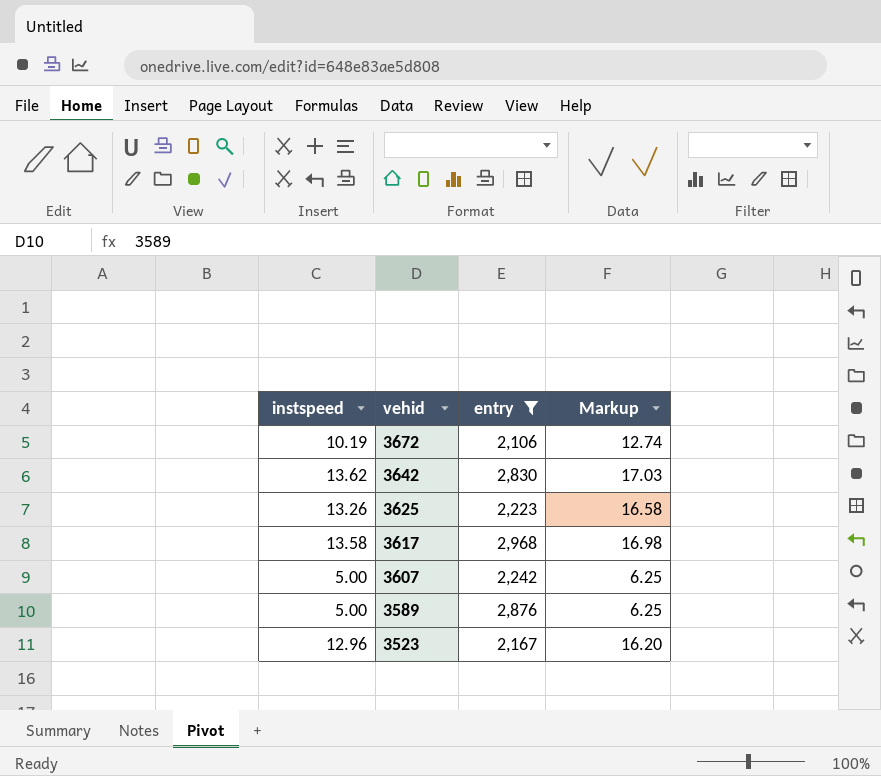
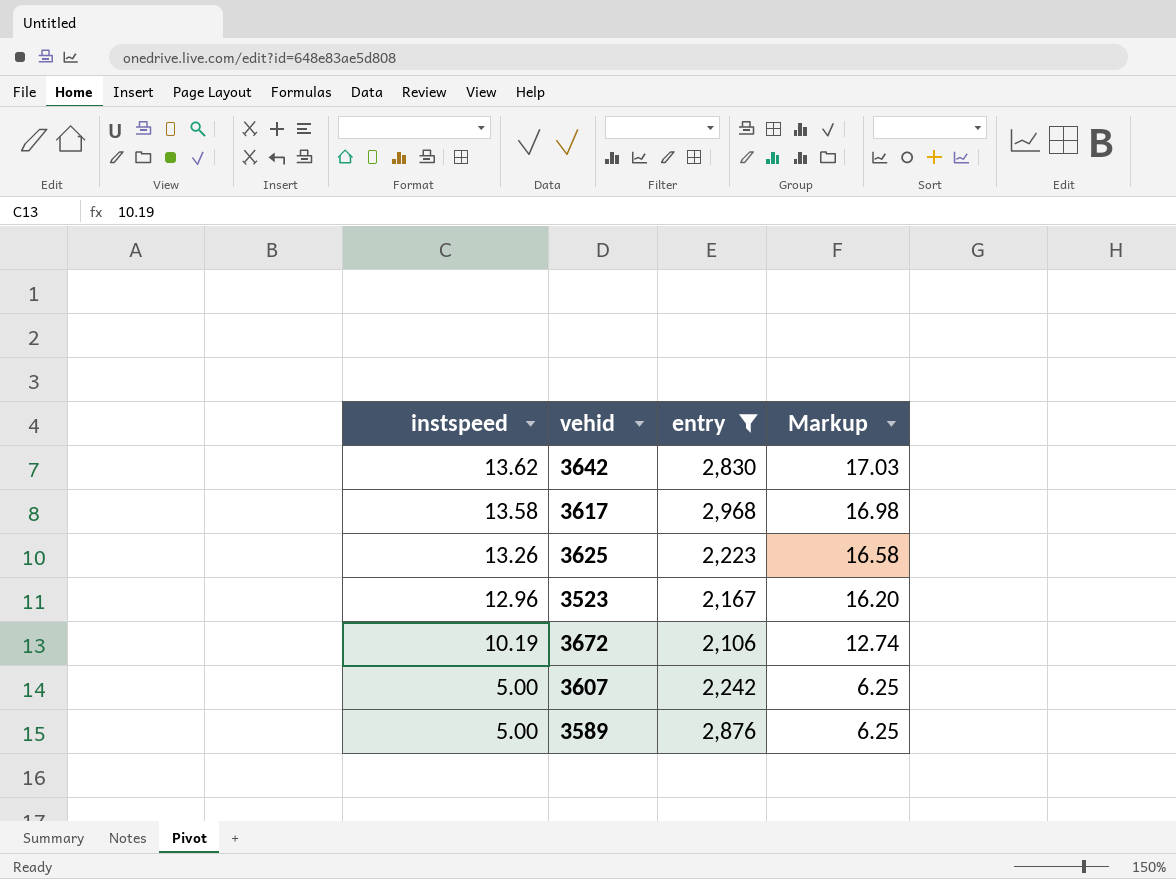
row order: vehid descending -> instspeed descending

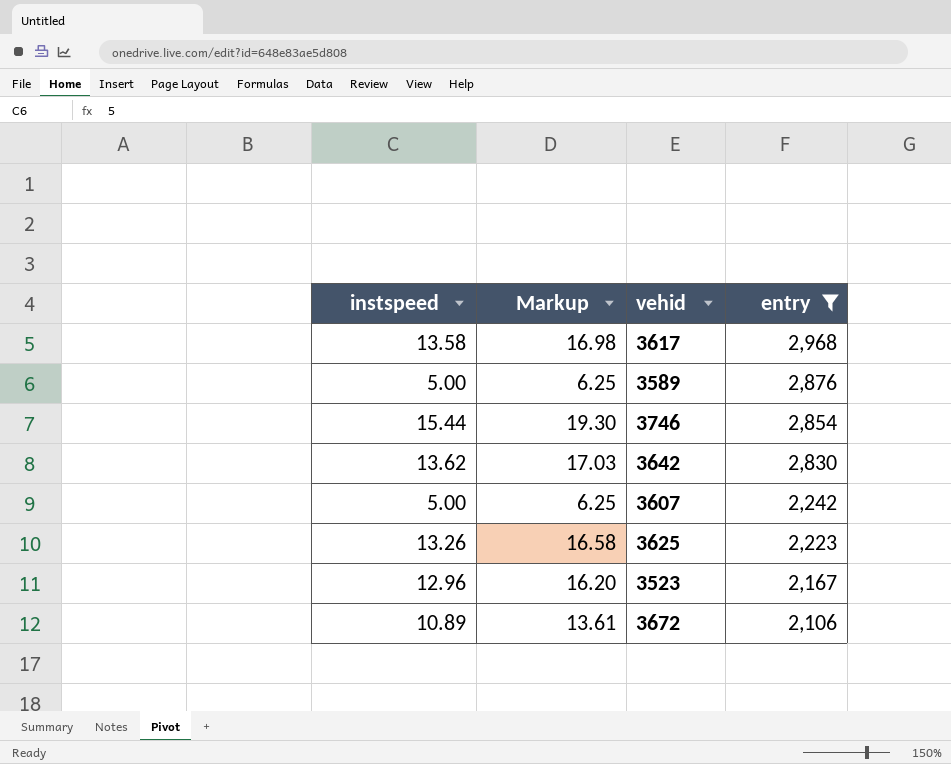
row order: instspeed descending -> entry descending
column Markup | position: 4 -> 2
row 3746: none -> 15.44 | 19.30 | 2,854
3672 | instspeed: 10.19 -> 10.89
3672 | Markup: 12.74 -> 13.61

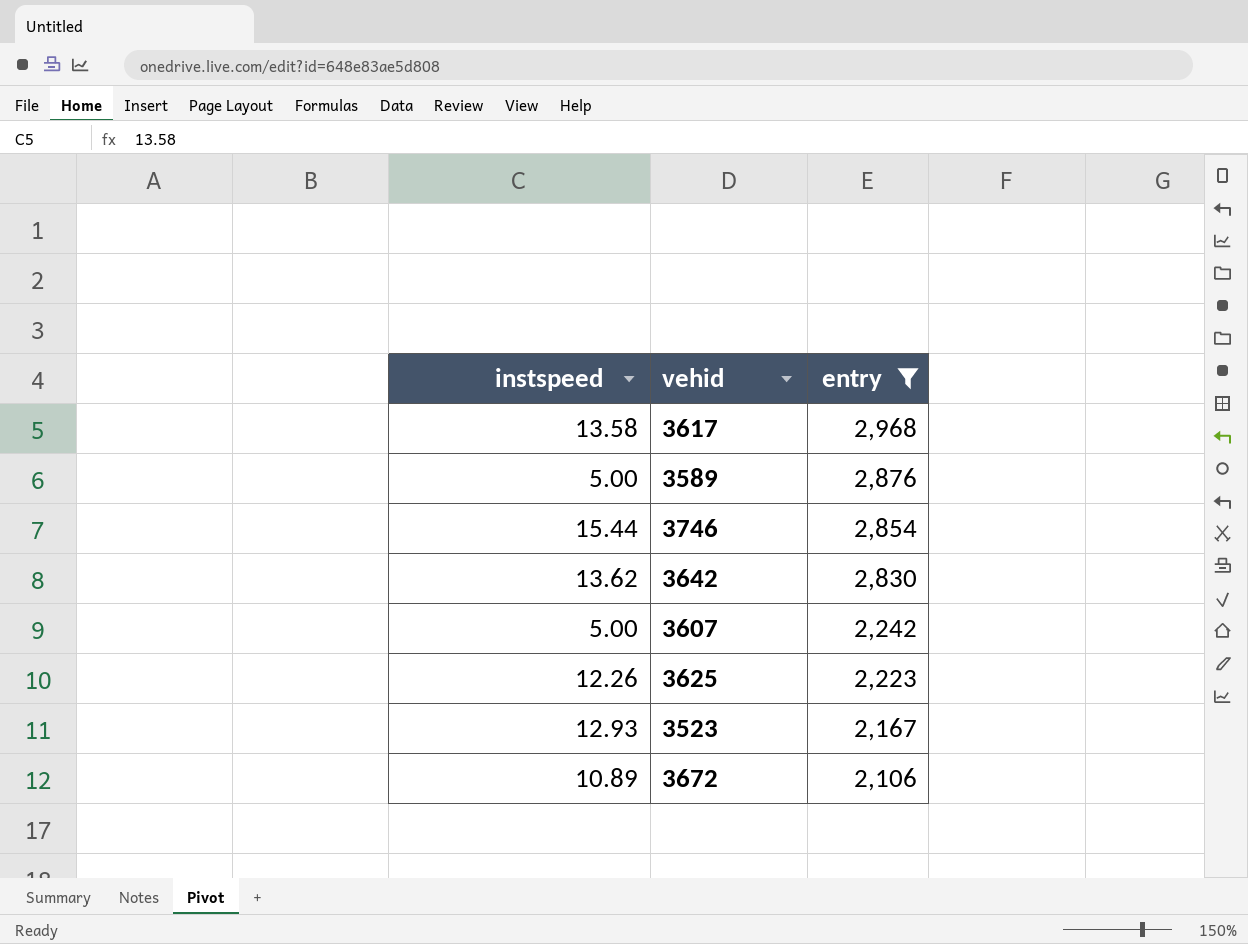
column Markup | formula: [instspeed] * 1.25 -> none
3625 | instspeed: 13.26 -> 12.26
3523 | instspeed: 12.96 -> 12.93

